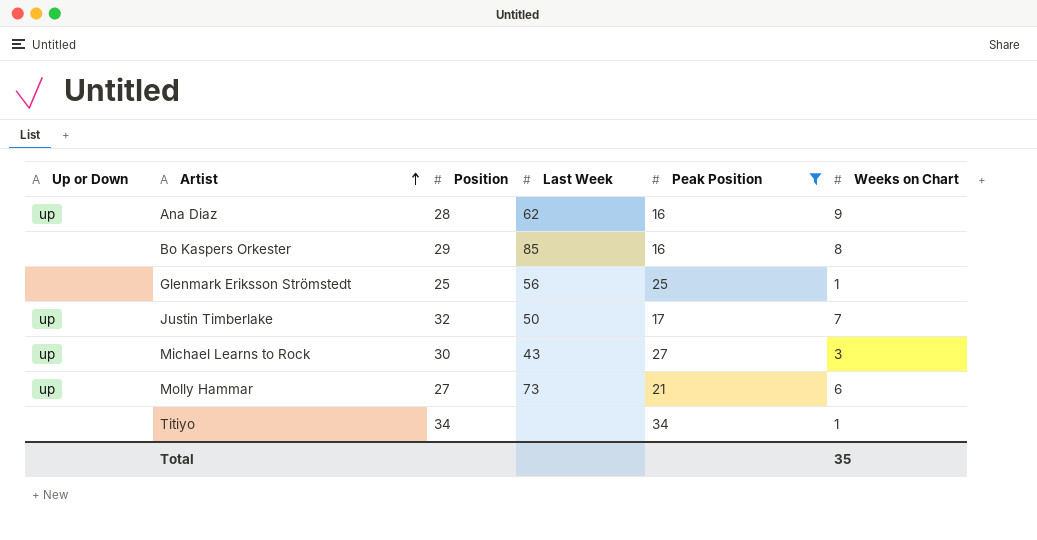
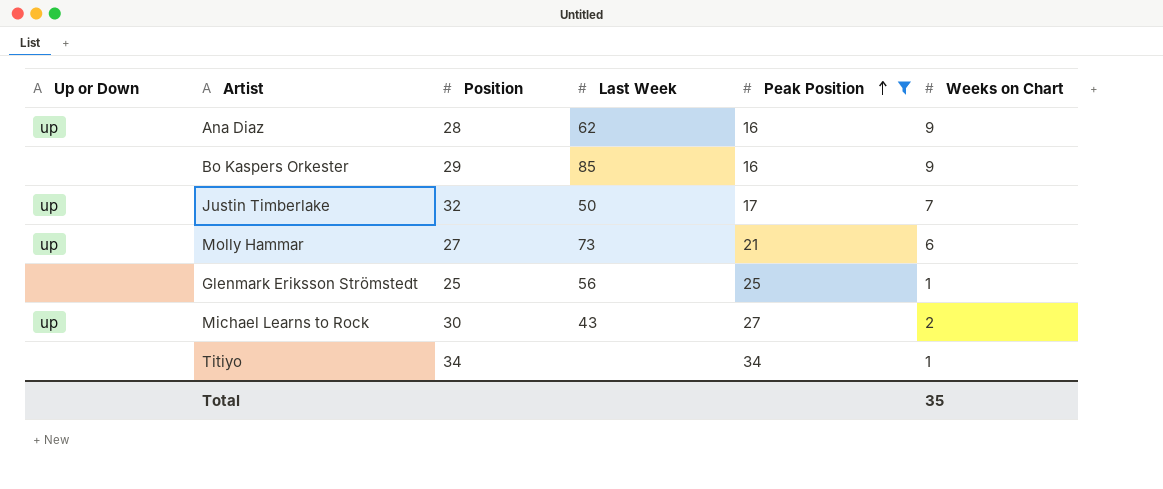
row order: Artist ascending -> Peak Position ascending
Bo Kaspers Orkester | Weeks on Chart: 8 -> 9
Michael Learns to Rock | Weeks on Chart: 3 -> 2

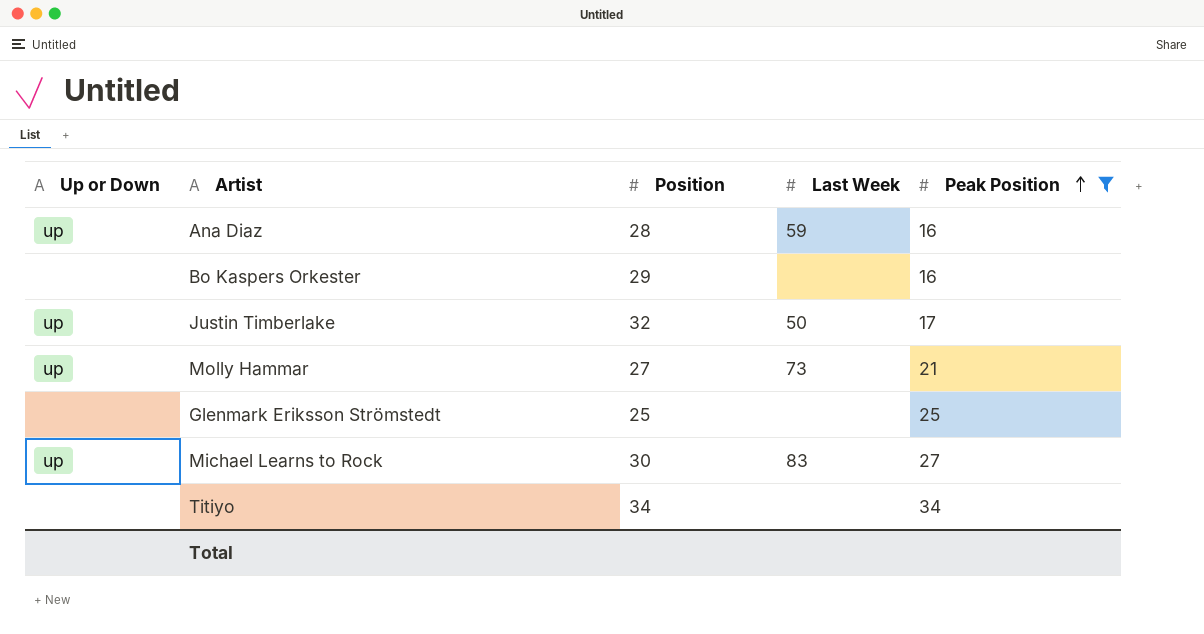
column Weeks on Chart | position: 6 -> none
Ana Diaz | Last Week: 62 -> 59
Bo Kaspers Orkester | Last Week: 85 -> none
Glenmark Eriksson Strömstedt | Last Week: 56 -> none
Michael Learns to Rock | Last Week: 43 -> 83

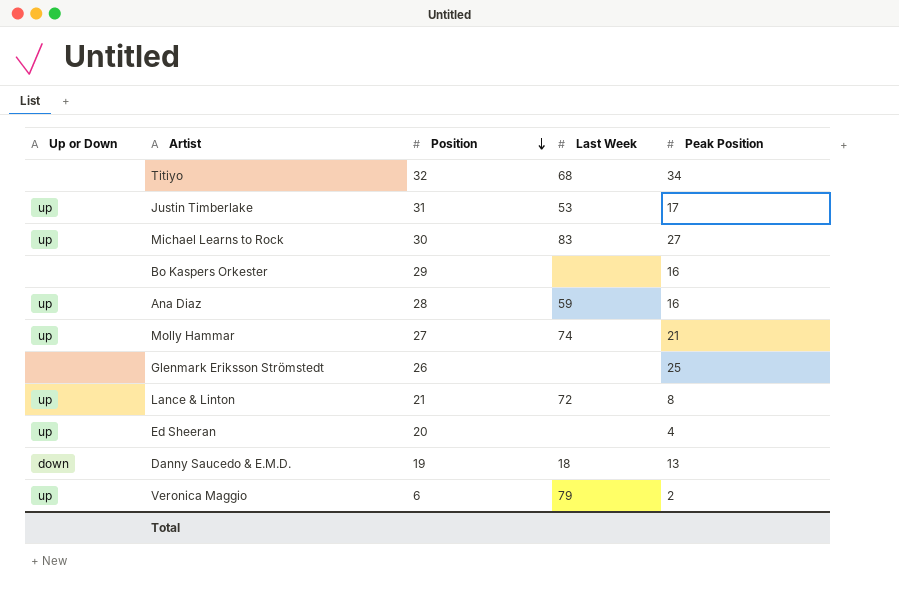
filter: Peak Position >= 16 -> none
row order: Peak Position ascending -> Position descending
Titiyo | Position: 34 -> 32
Titiyo | Last Week: none -> 68
Justin Timberlake | Position: 32 -> 31
Justin Timberlake | Last Week: 50 -> 53
Molly Hammar | Last Week: 73 -> 74
Glenmark Eriksson Strömstedt | Position: 25 -> 26

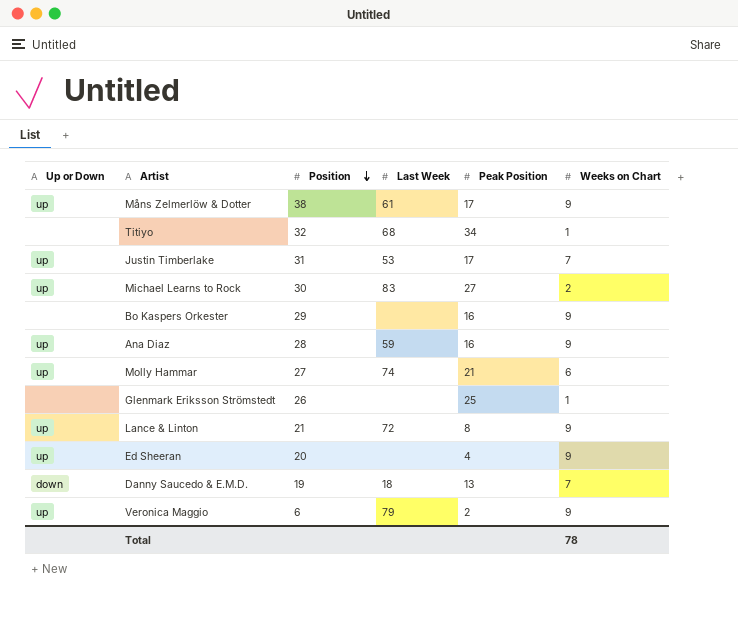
column Weeks on Chart | position: none -> 6
row Måns Zelmerlöw & Dotter: none -> up | 38 | 61 | 17 | 9

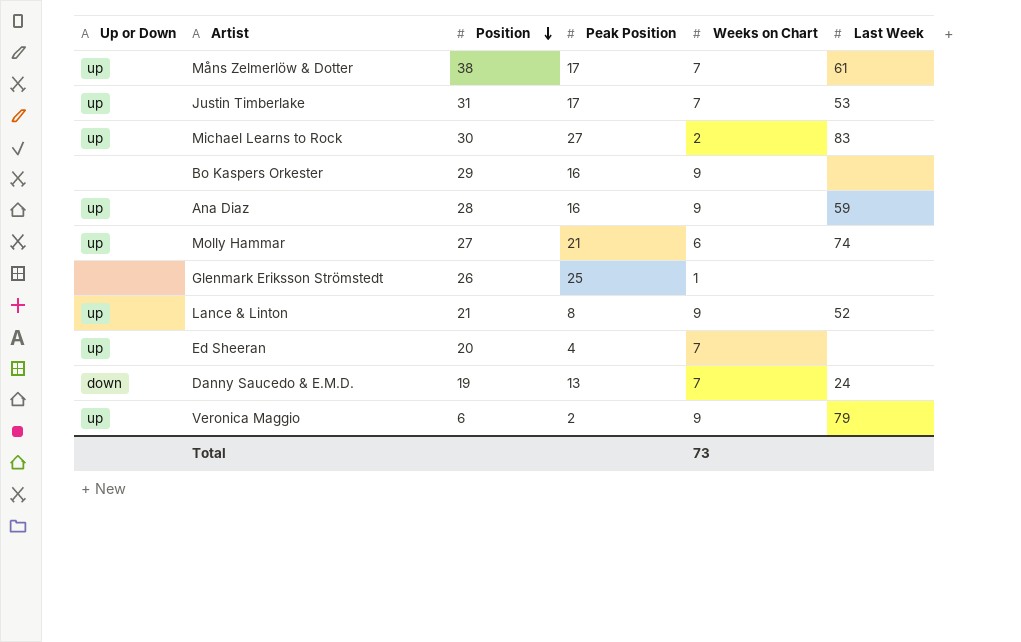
column Last Week | position: 4 -> 6
row Titiyo: none | 32 | 68 | 34 | 1 -> none
Måns Zelmerlöw & Dotter | Weeks on Chart: 9 -> 7
Lance & Linton | Last Week: 72 -> 52
Ed Sheeran | Weeks on Chart: 9 -> 7
Danny Saucedo & E.M.D. | Last Week: 18 -> 24
Total | Weeks on Chart: 78 -> 73

